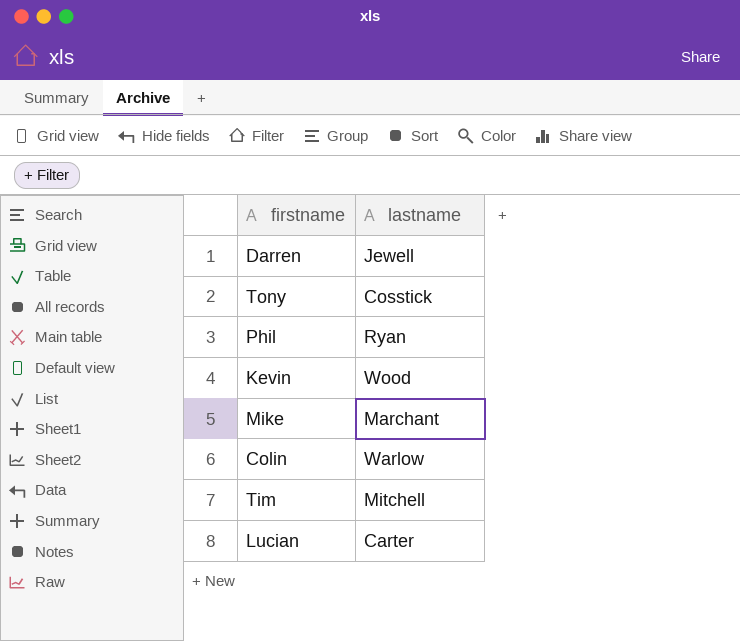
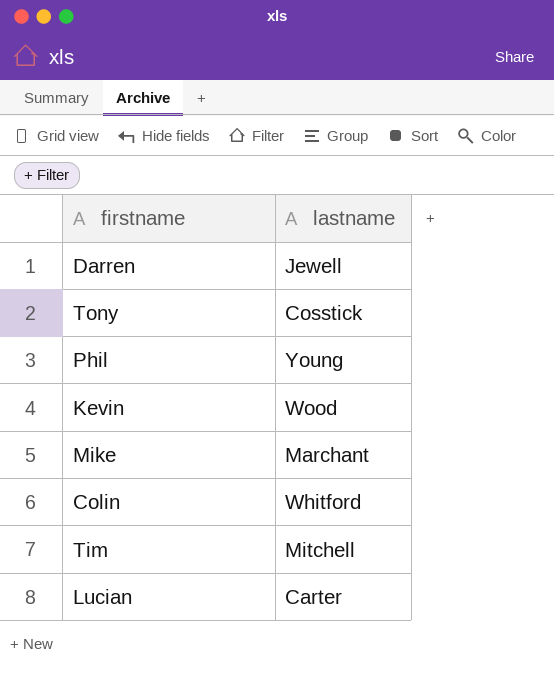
Phil | lastname: Ryan -> Young
Colin | lastname: Warlow -> Whitford

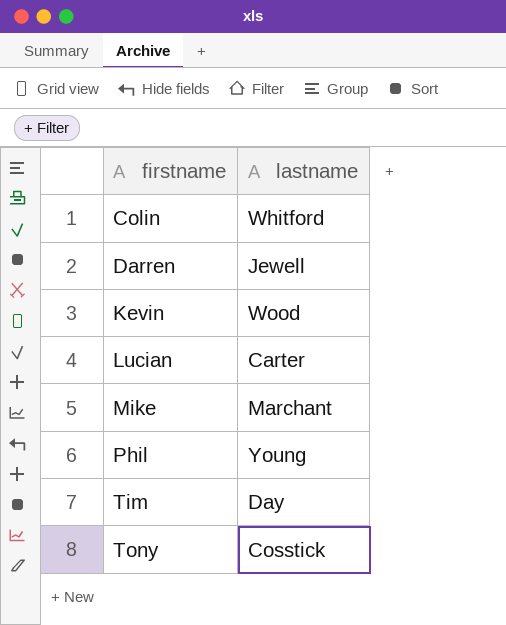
row order: none -> firstname ascending
Tim | lastname: Mitchell -> Day

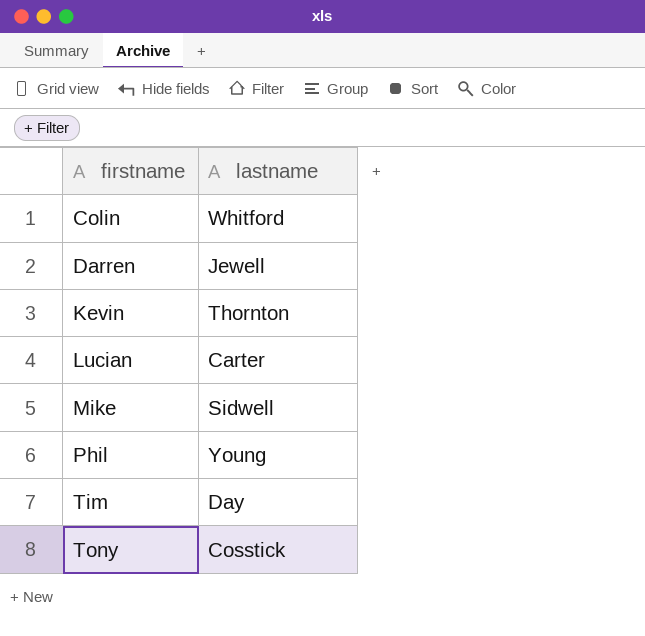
Kevin | lastname: Wood -> Thornton
Mike | lastname: Marchant -> Sidwell

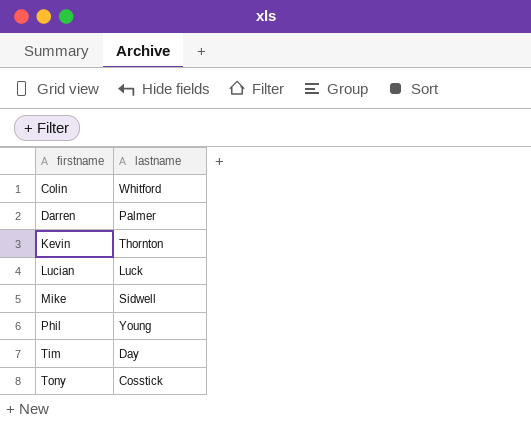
Darren | lastname: Jewell -> Palmer
Lucian | lastname: Carter -> Luck

